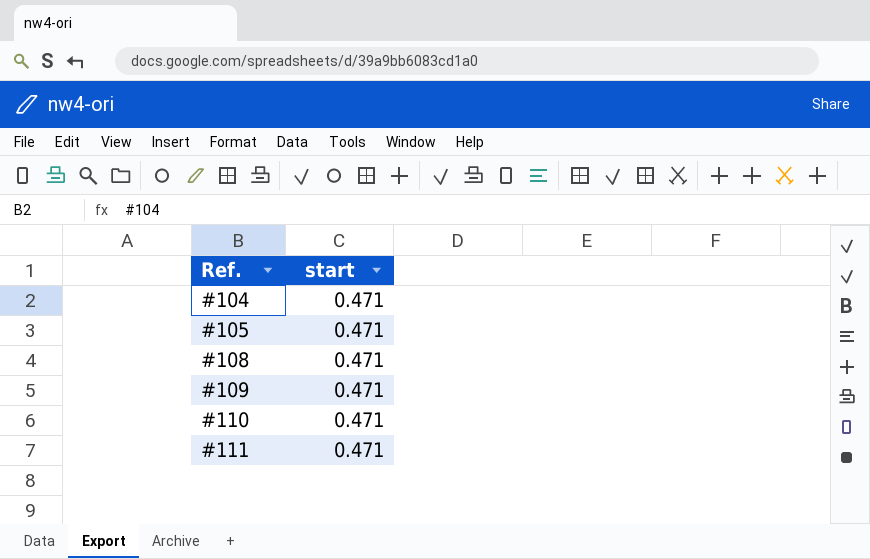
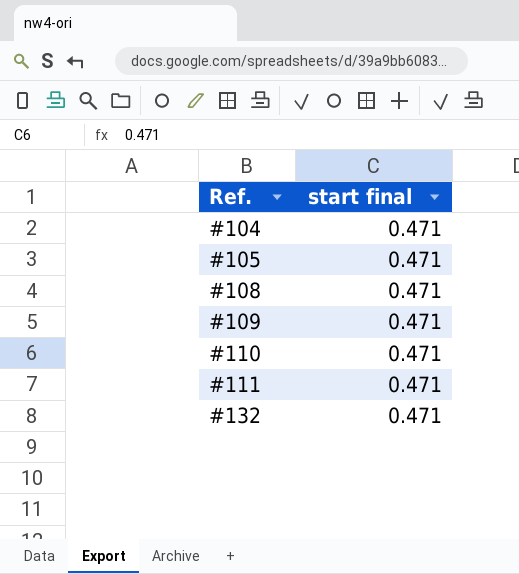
column name: start -> start final
row #132: none -> 0.471

